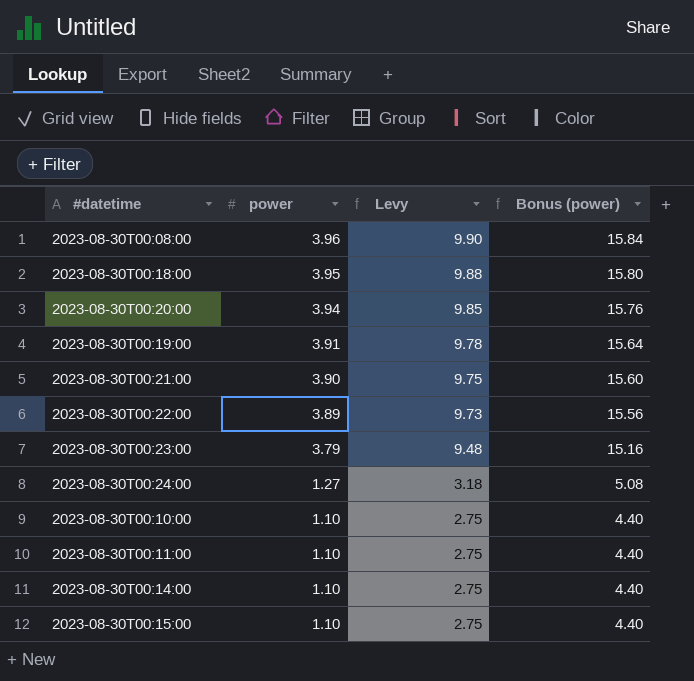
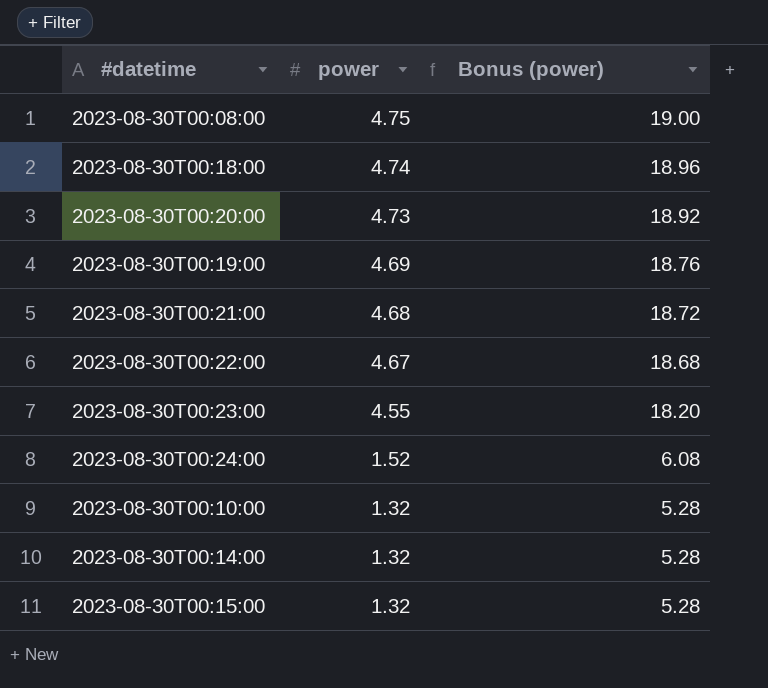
column Levy | formula: [power] * 2.5 -> none
row 2023-08-30T00:11:00: 1.10 | 2.75 | 4.40 -> none
2023-08-30T00:08:00 | power: 3.96 -> 4.75
2023-08-30T00:08:00 | Bonus (power): 15.84 -> 19.00
2023-08-30T00:18:00 | power: 3.95 -> 4.74
2023-08-30T00:18:00 | Bonus (power): 15.80 -> 18.96
2023-08-30T00:20:00 | power: 3.94 -> 4.73
2023-08-30T00:20:00 | Bonus (power): 15.76 -> 18.92
2023-08-30T00:19:00 | power: 3.91 -> 4.69
2023-08-30T00:19:00 | Bonus (power): 15.64 -> 18.76
2023-08-30T00:21:00 | power: 3.90 -> 4.68
2023-08-30T00:21:00 | Bonus (power): 15.60 -> 18.72
2023-08-30T00:22:00 | power: 3.89 -> 4.67
2023-08-30T00:22:00 | Bonus (power): 15.56 -> 18.68
2023-08-30T00:23:00 | power: 3.79 -> 4.55
2023-08-30T00:23:00 | Bonus (power): 15.16 -> 18.20
2023-08-30T00:24:00 | power: 1.27 -> 1.52
2023-08-30T00:24:00 | Bonus (power): 5.08 -> 6.08
2023-08-30T00:10:00 | power: 1.10 -> 1.32
2023-08-30T00:10:00 | Bonus (power): 4.40 -> 5.28
2023-08-30T00:14:00 | power: 1.10 -> 1.32
2023-08-30T00:14:00 | Bonus (power): 4.40 -> 5.28
2023-08-30T00:15:00 | power: 1.10 -> 1.32
2023-08-30T00:15:00 | Bonus (power): 4.40 -> 5.28

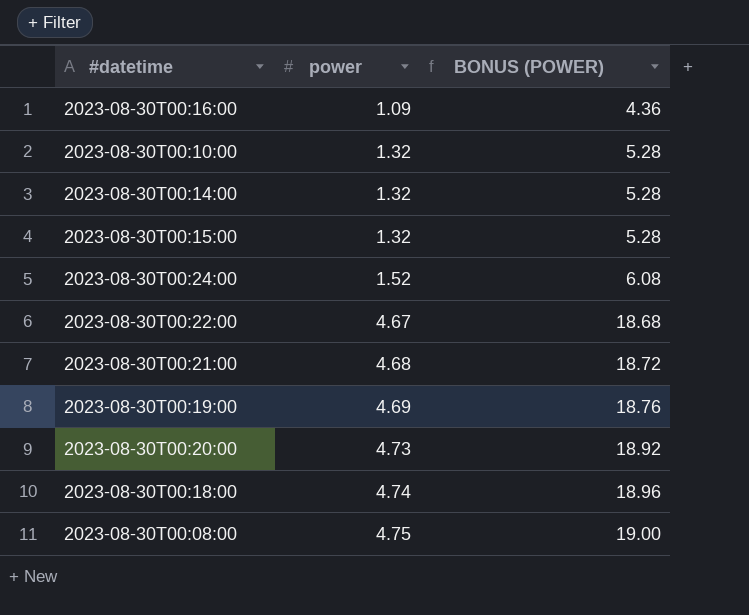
row order: power descending -> power ascending
column name: Bonus (power) -> BONUS (POWER)
row 2023-08-30T00:23:00: 4.55 | 18.20 -> none
row 2023-08-30T00:16:00: none -> 1.09 | 4.36

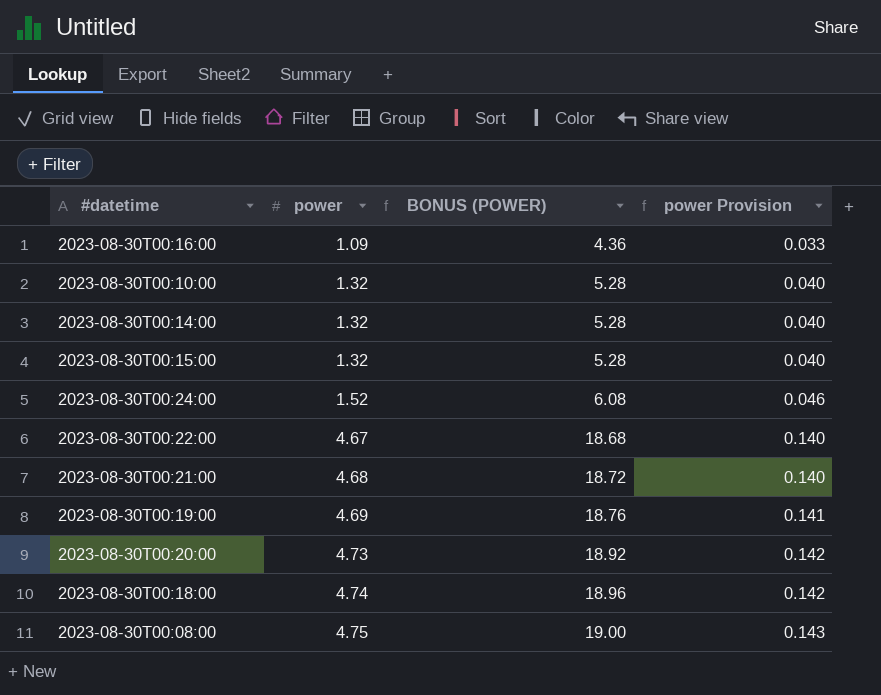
column power Provision | formula: none -> [power] * 0.03

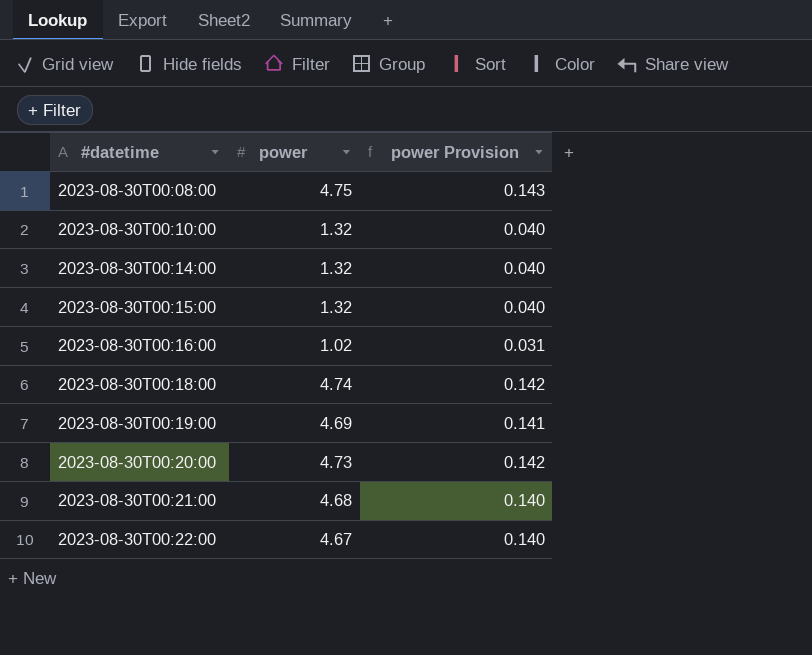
row order: power ascending -> #datetime ascending
column BONUS (POWER) | formula: [power] * 4 -> none
row 2023-08-30T00:24:00: 1.52 | 6.08 | 0.046 -> none
2023-08-30T00:16:00 | power: 1.09 -> 1.02
2023-08-30T00:16:00 | power Provision: 0.033 -> 0.031

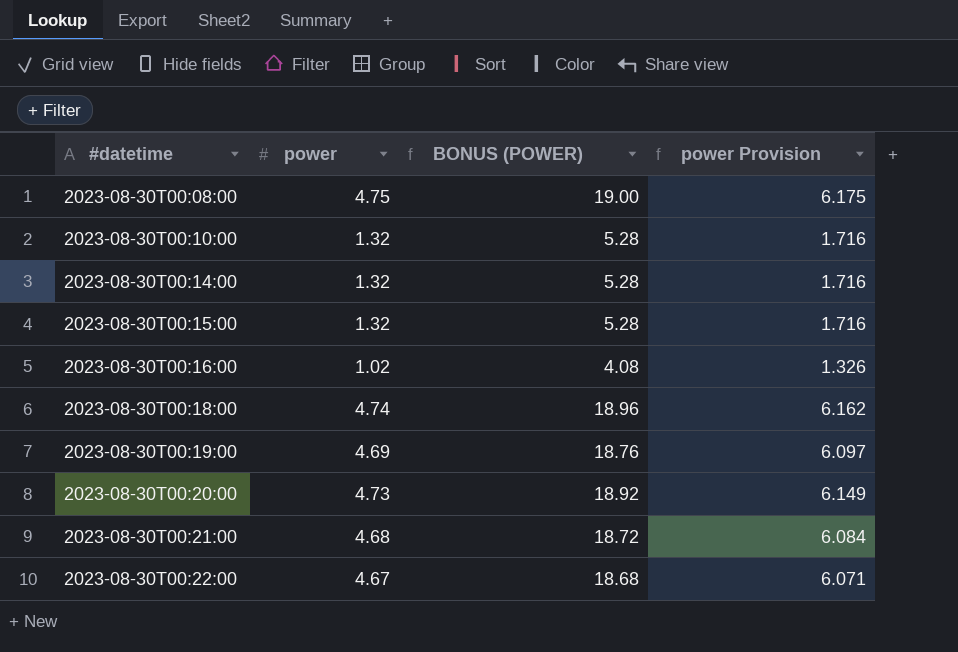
column BONUS (POWER) | formula: none -> [power] * 4
column power Provision | formula: [power] * 0.03 -> [power] * 1.3

